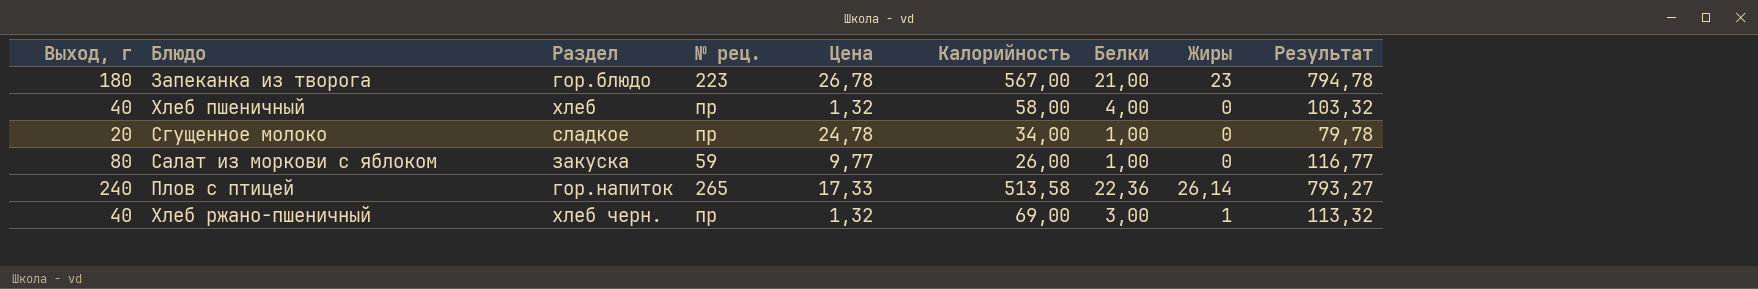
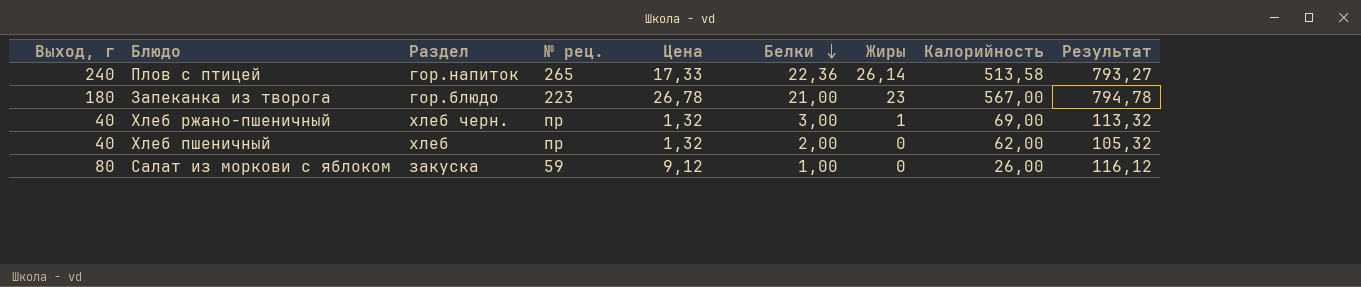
row order: none -> Белки descending
column Калорийность | position: 6 -> 8
row Сгущенное молоко: 20 | сладкое | пр | 24,78 | 34,00 | 1,00 | 0 | 79,78 -> none
Хлеб пшеничный | Белки: 4,00 -> 2,00
Хлеб пшеничный | Калорийность: 58,00 -> 62,00
Хлеб пшеничный | Результат: 103,32 -> 105,32
Салат из моркови с яблоком | Цена: 9,77 -> 9,12
Салат из моркови с яблоком | Результат: 116,77 -> 116,12

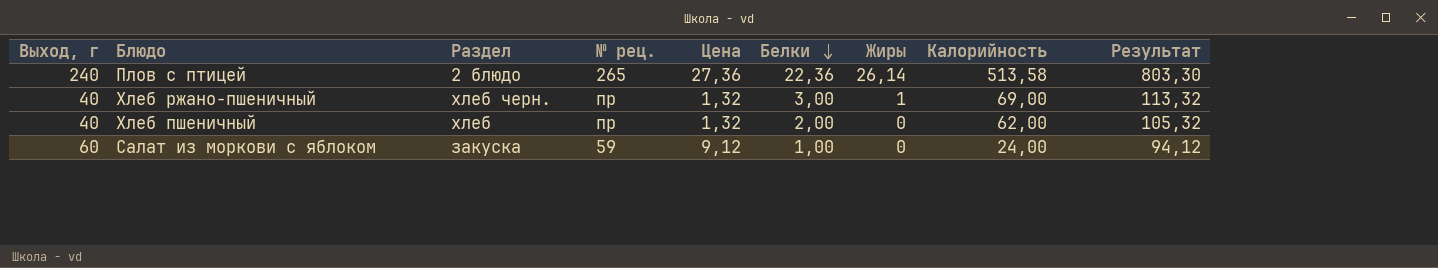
row Запеканка из творога: 180 | гор.блюдо | 223 | 26,78 | 21,00 | 23 | 567,00 | 794,78 -> none
Плов с птицей | Раздел: гор.напиток -> 2 блюдо
Плов с птицей | Цена: 17,33 -> 27,36
Плов с птицей | Результат: 793,27 -> 803,30
Салат из моркови с яблоком | Выход, г: 80 -> 60
Салат из моркови с яблоком | Калорийность: 26,00 -> 24,00
Салат из моркови с яблоком | Результат: 116,12 -> 94,12

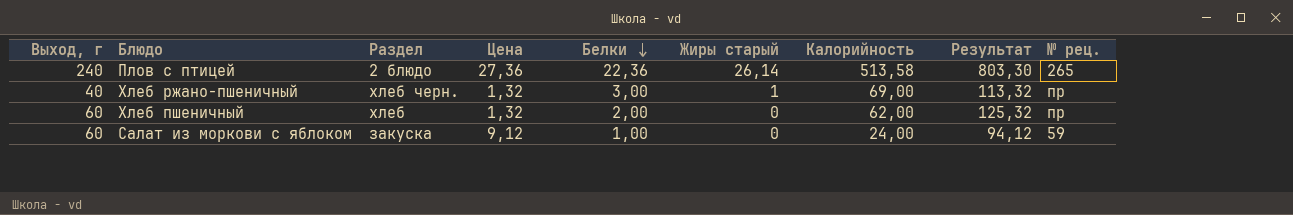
column name: Жиры -> Жиры старый
column № рец. | position: 4 -> 9
Хлеб пшеничный | Выход, г: 40 -> 60
Хлеб пшеничный | Результат: 105,32 -> 125,32

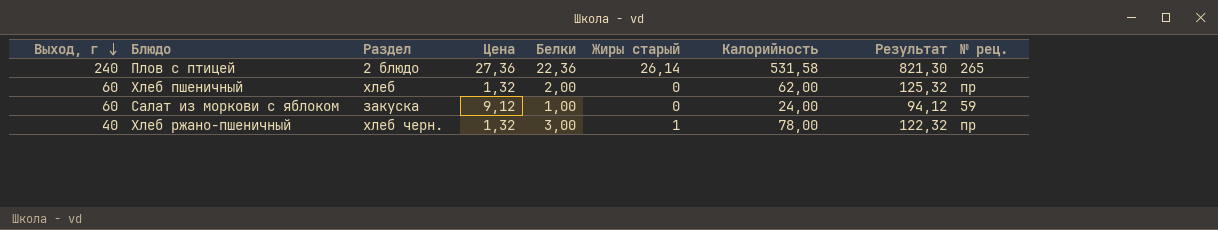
row order: Белки descending -> Выход, г descending
Плов с птицей | Калорийность: 513,58 -> 531,58
Плов с птицей | Результат: 803,30 -> 821,30
Хлеб ржано-пшеничный | Калорийность: 69,00 -> 78,00
Хлеб ржано-пшеничный | Результат: 113,32 -> 122,32

